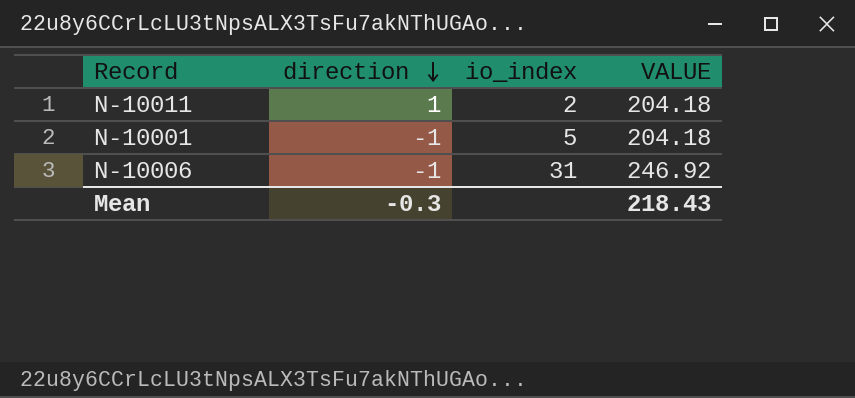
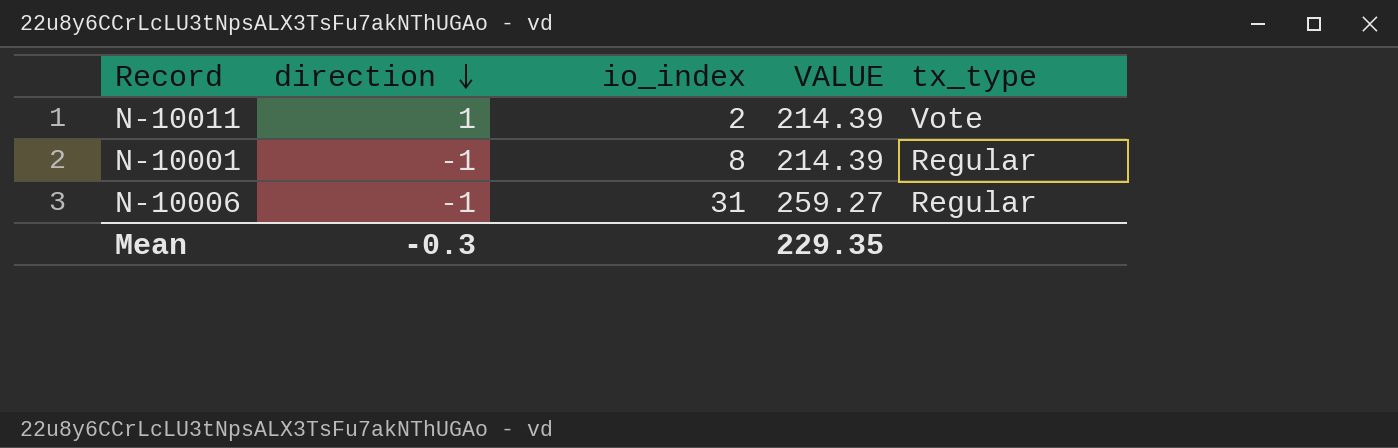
column tx_type | position: none -> 5
N-10011 | VALUE: 204.18 -> 214.39
N-10001 | io_index: 5 -> 8
N-10001 | VALUE: 204.18 -> 214.39
N-10006 | VALUE: 246.92 -> 259.27
Mean | VALUE: 218.43 -> 229.35

